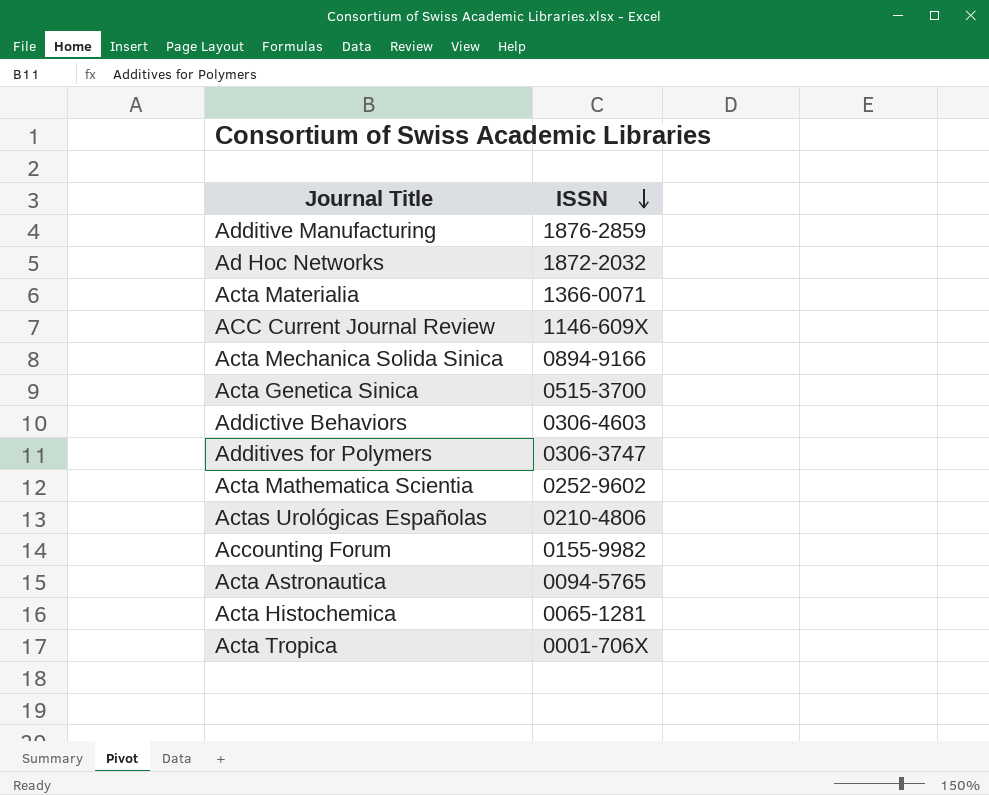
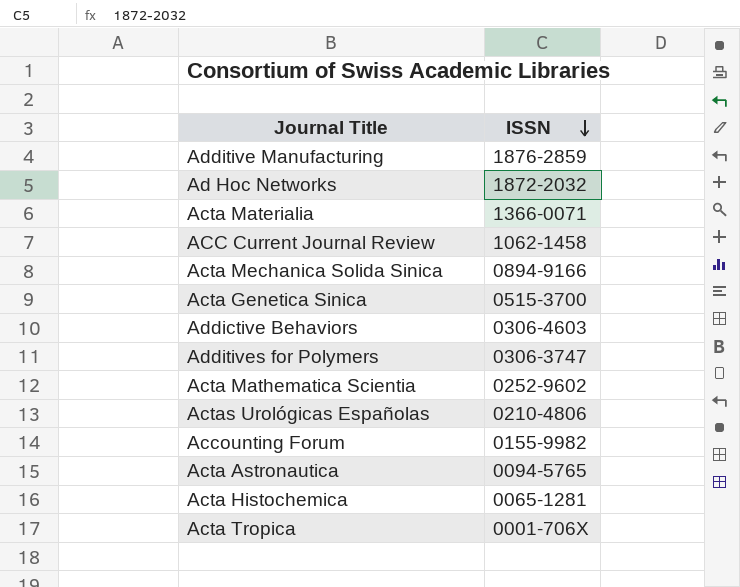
ACC Current Journal Review | ISSN: 1146-609X -> 1062-1458

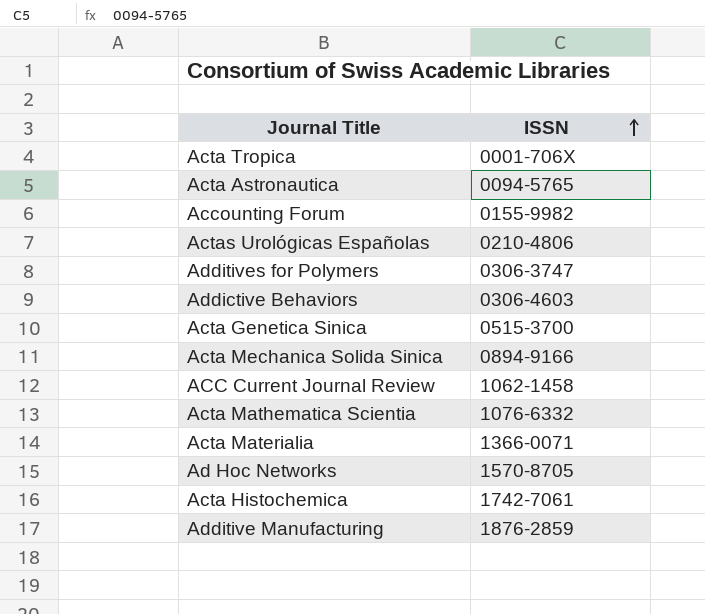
row order: ISSN descending -> ISSN ascending
Acta Mathematica Scientia | ISSN: 0252-9602 -> 1076-6332
Ad Hoc Networks | ISSN: 1872-2032 -> 1570-8705
Acta Histochemica | ISSN: 0065-1281 -> 1742-7061

